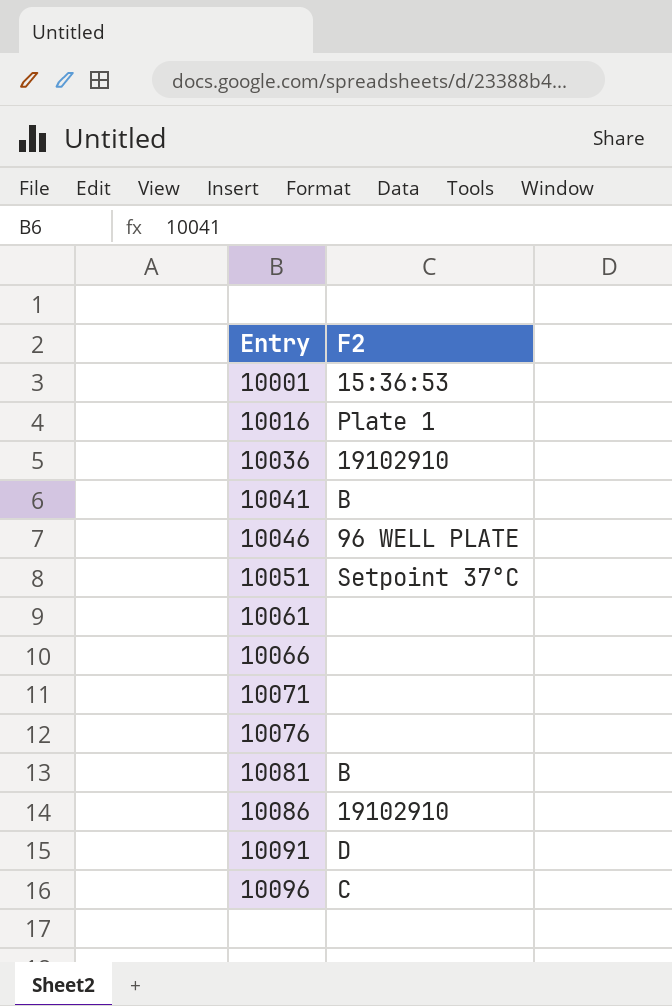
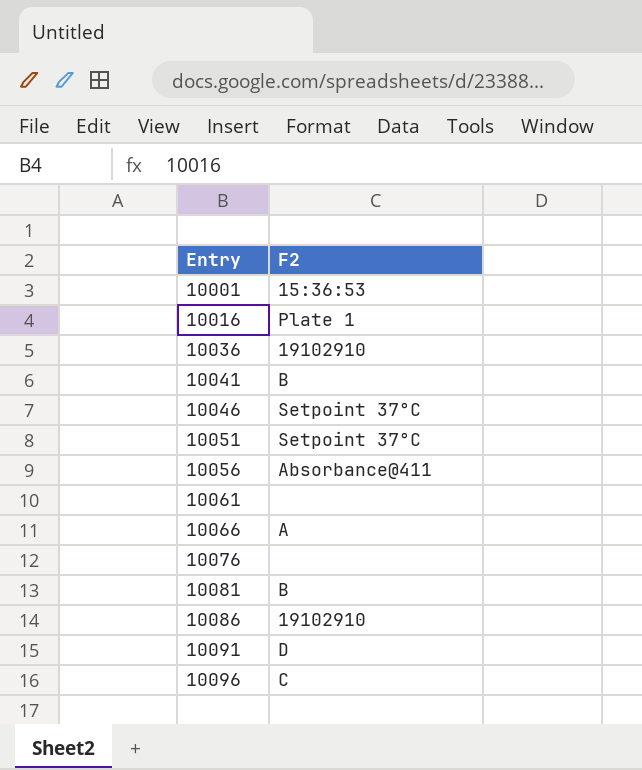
row 10071: none -> none
10046 | F2: 96 WELL PLATE -> Setpoint 37°C
row 10056: none -> Absorbance@411
10066 | F2: none -> A

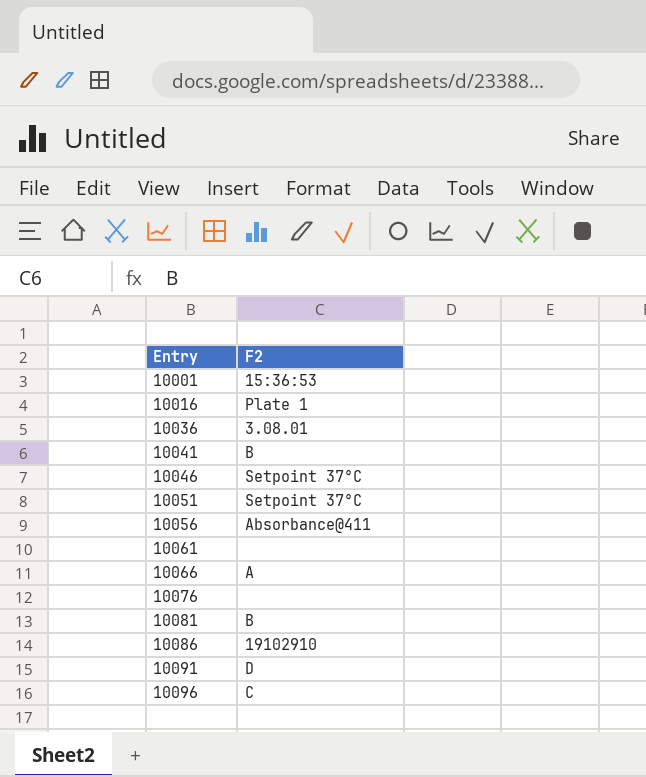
10036 | F2: 19102910 -> 3.08.01

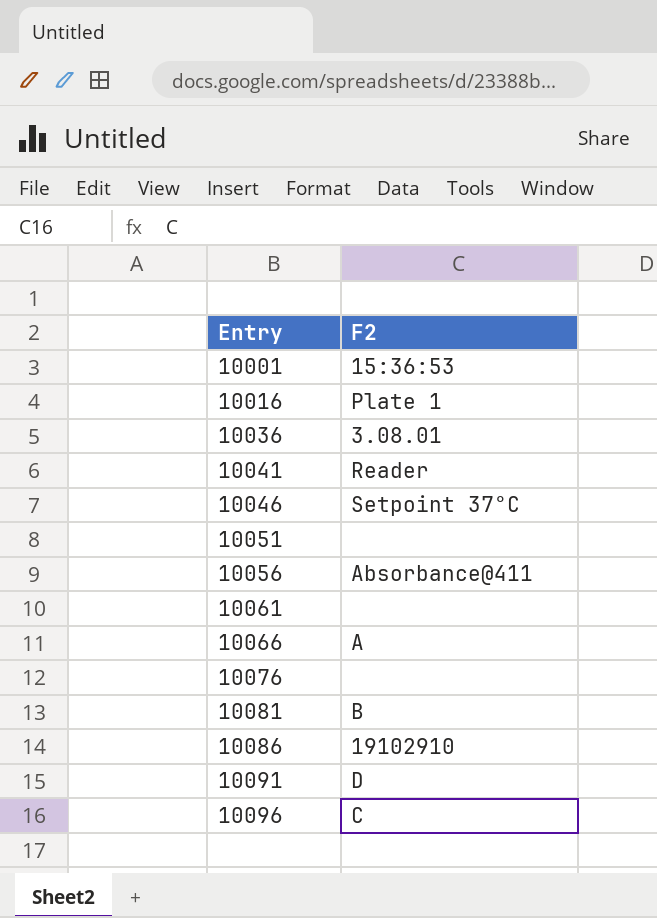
10041 | F2: B -> Reader
10051 | F2: Setpoint 37°C -> none

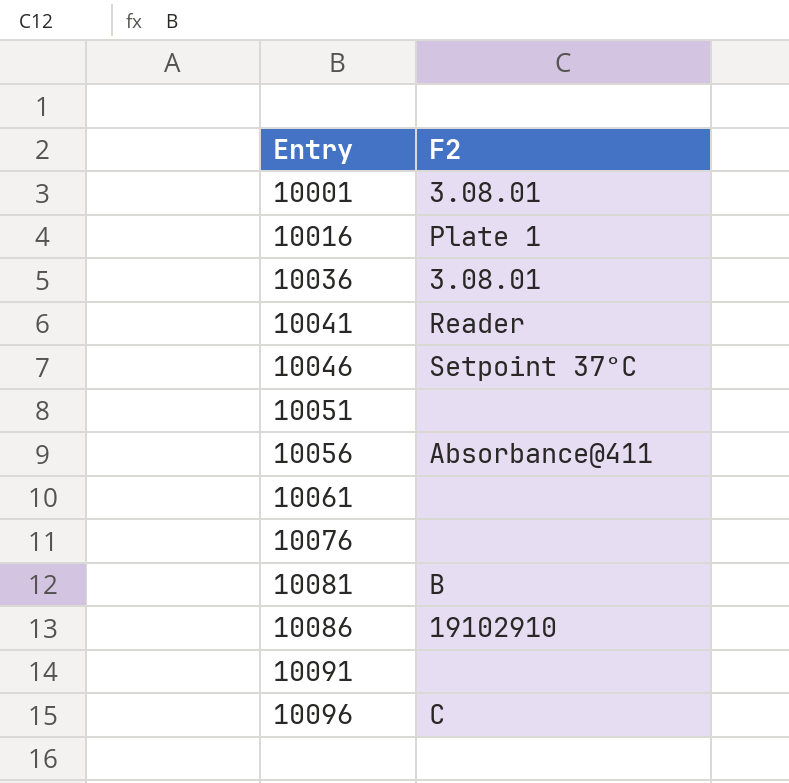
row 10066: A -> none
10001 | F2: 15:36:53 -> 3.08.01
10091 | F2: D -> none

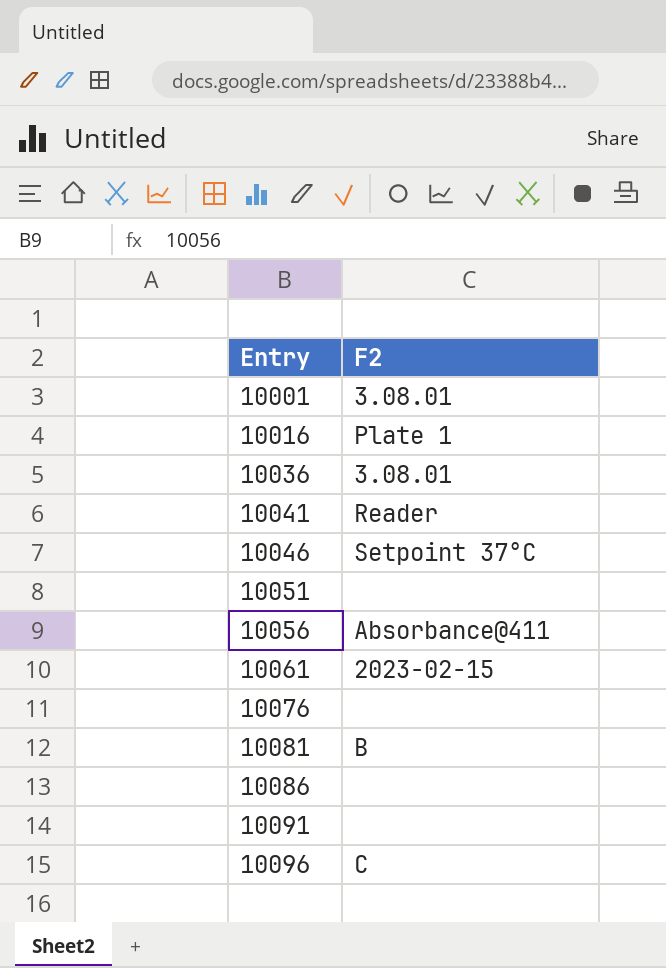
10061 | F2: none -> 2023-02-15
10086 | F2: 19102910 -> none

